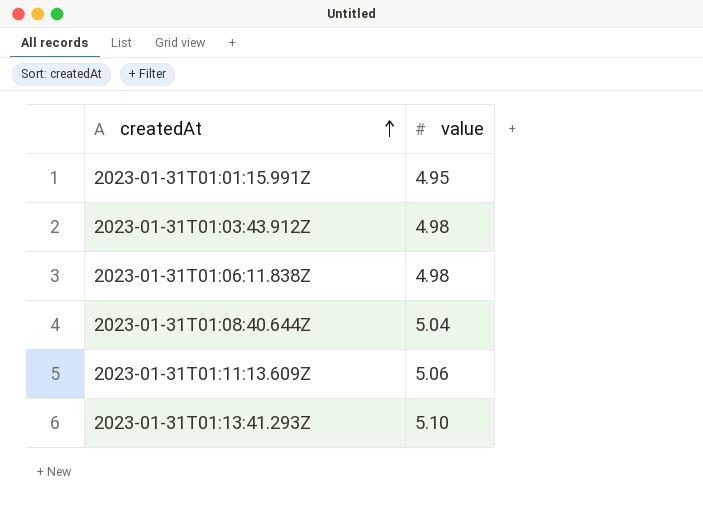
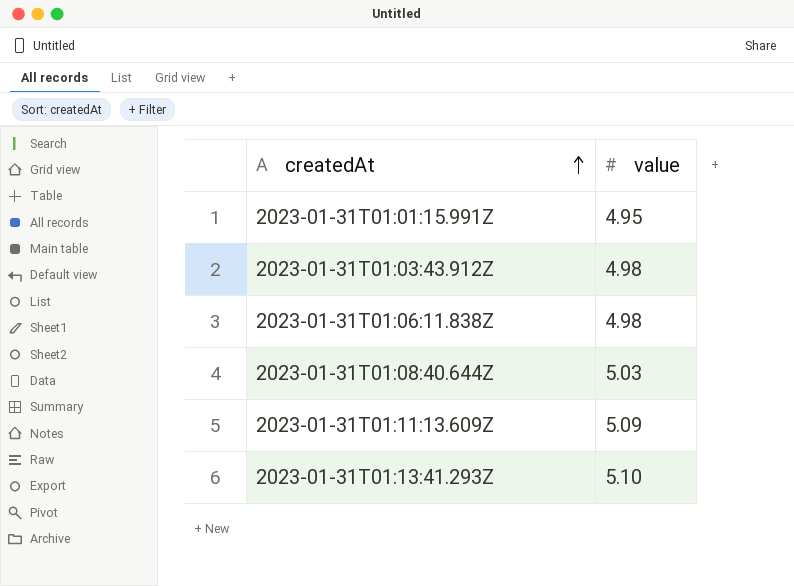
2023-01-31T01:08:40.644Z | value: 5.04 -> 5.03
2023-01-31T01:11:13.609Z | value: 5.06 -> 5.09

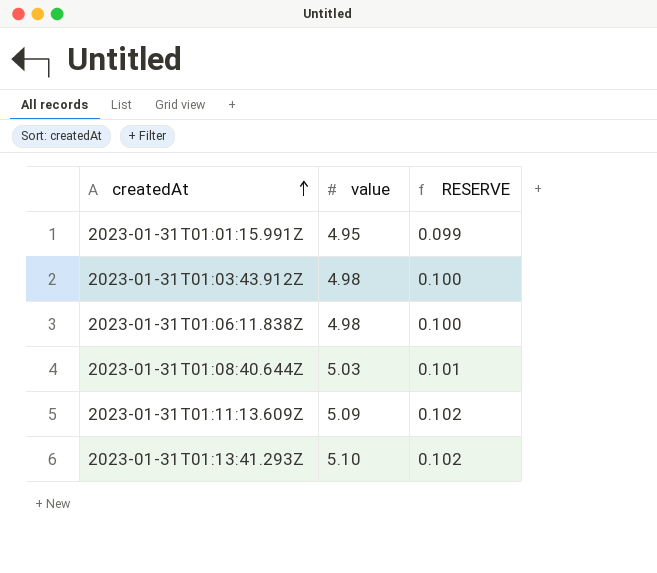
column RESERVE | formula: none -> [value] * 0.02

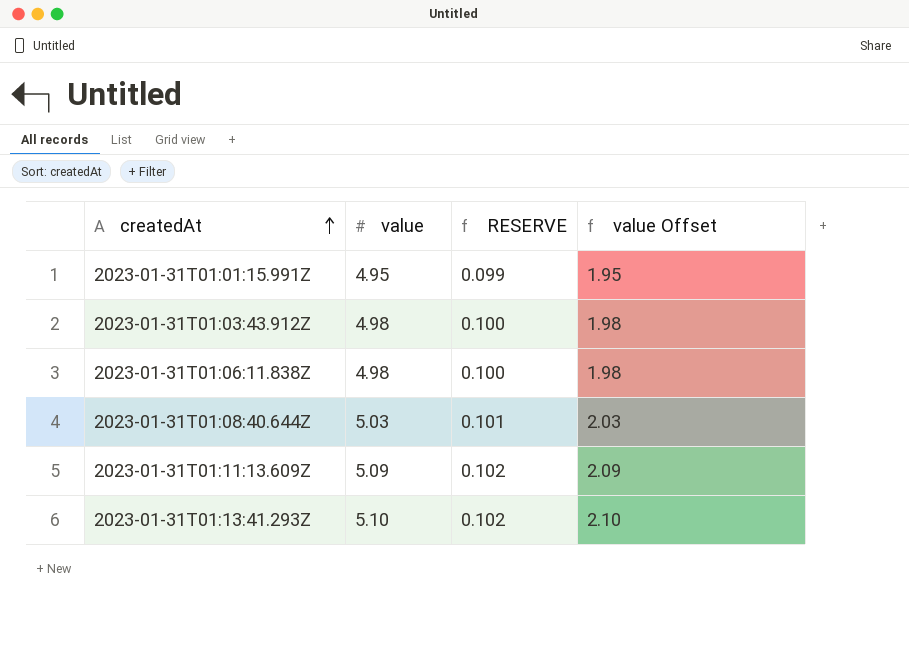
column value Offset | formula: none -> [value] - 3

